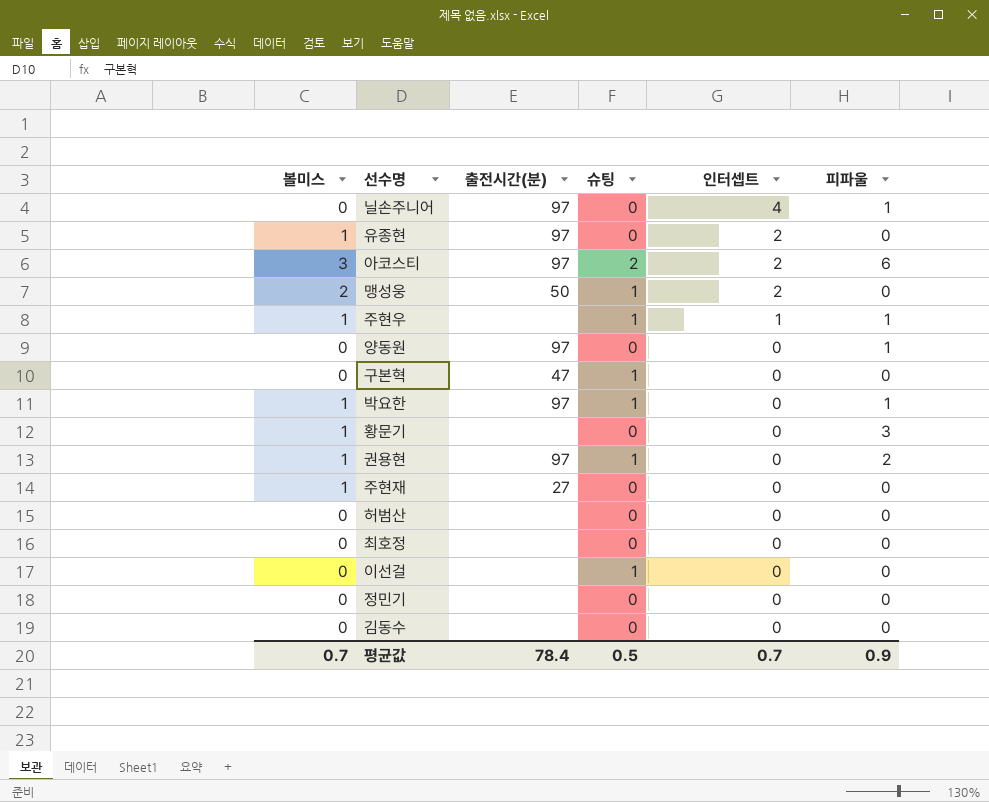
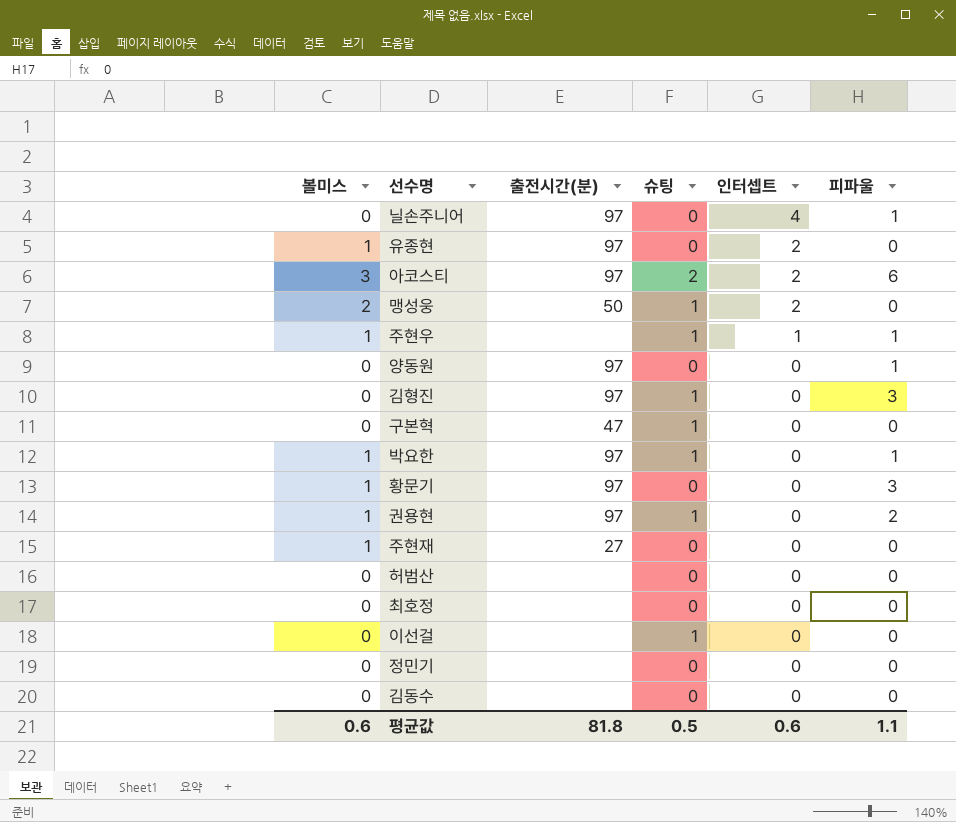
row 김형진: none -> 0 | 97 | 1 | 0 | 3
황문기 | 출전시간(분): none -> 97
평균값 | 볼미스: 0.7 -> 0.6
평균값 | 출전시간(분): 78.4 -> 81.8
평균값 | 인터셉트: 0.7 -> 0.6
평균값 | 피파울: 0.9 -> 1.1

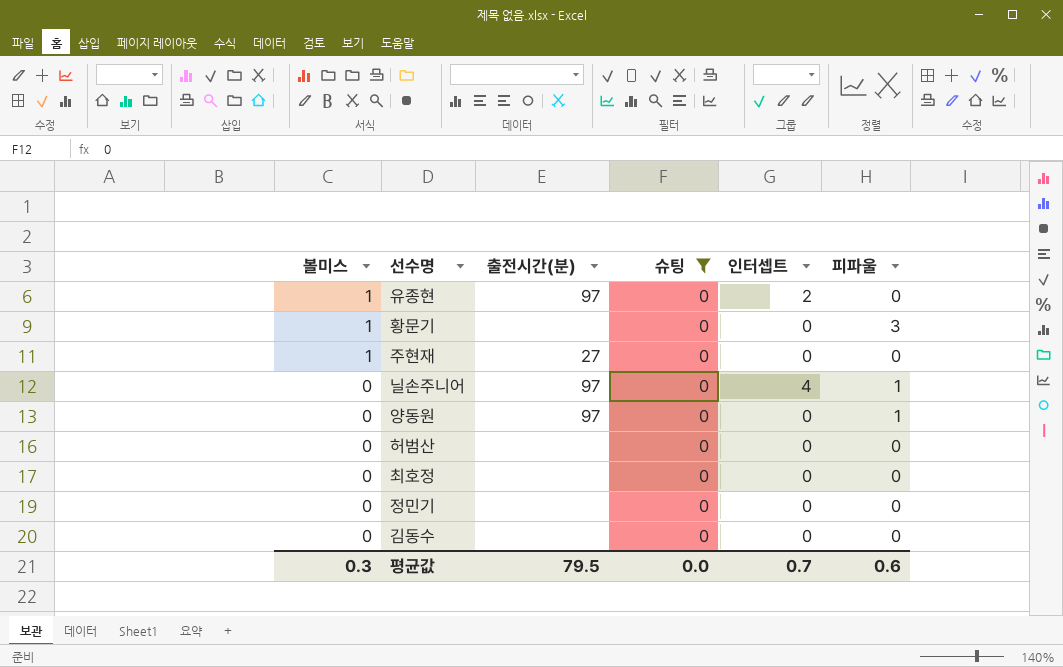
filter: none -> 슈팅 = 0
row order: 인터셉트 descending -> 볼미스 descending
황문기 | 출전시간(분): 97 -> none
평균값 | 볼미스: 0.6 -> 0.3
평균값 | 출전시간(분): 81.8 -> 79.5
평균값 | 슈팅: 0.5 -> 0.0
평균값 | 인터셉트: 0.6 -> 0.7
평균값 | 피파울: 1.1 -> 0.6

